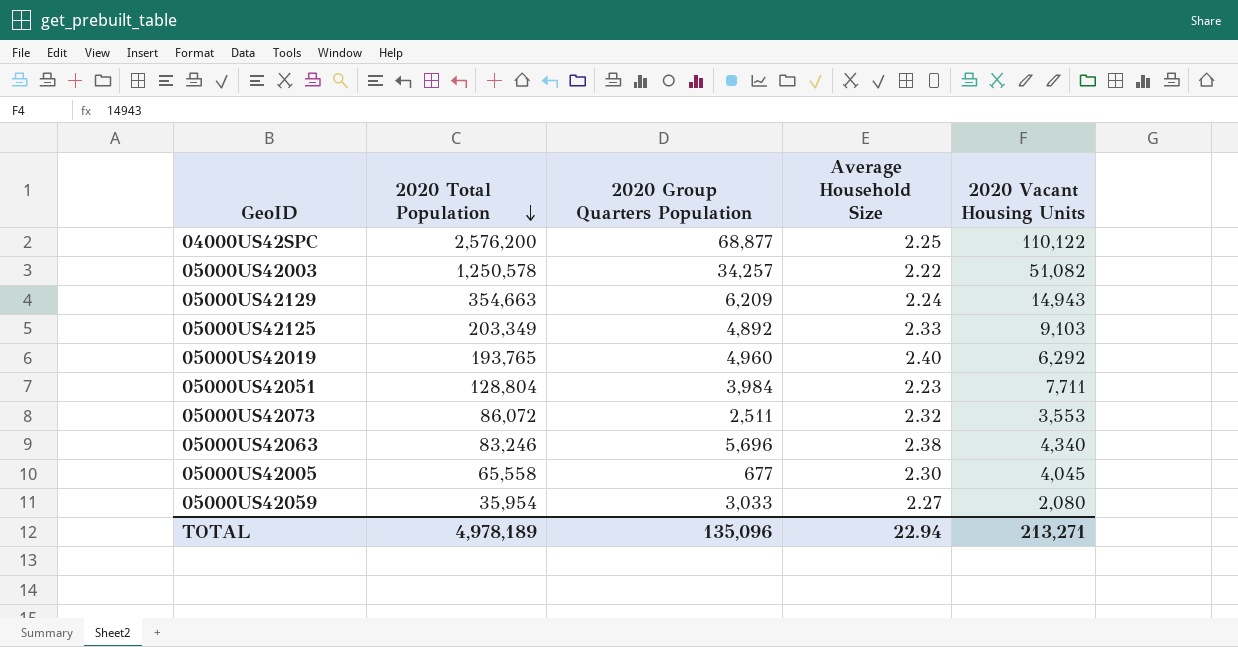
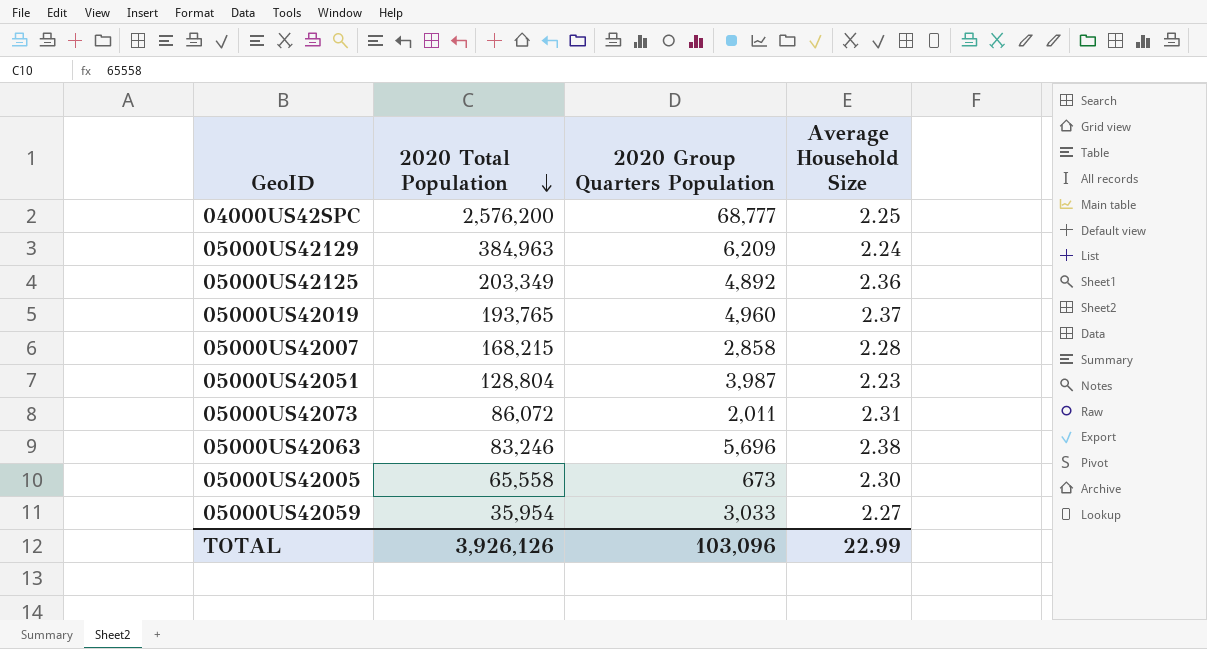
column 2020 Vacant Housing Units | position: 5 -> none
row 05000US42003: 1,250,578 | 34,257 | 2.22 | 51,082 -> none
04000US42SPC | 2020 Group Quarters Population: 68,877 -> 68,777
05000US42129 | 2020 Total Population: 354,663 -> 384,963
05000US42125 | Average Household Size: 2.33 -> 2.36
05000US42019 | Average Household Size: 2.40 -> 2.37
row 05000US42007: none -> 168,215 | 2,858 | 2.28
05000US42051 | 2020 Group Quarters Population: 3,984 -> 3,987
05000US42073 | 2020 Group Quarters Population: 2,511 -> 2,011
05000US42073 | Average Household Size: 2.32 -> 2.31
05000US42005 | 2020 Group Quarters Population: 677 -> 673
TOTAL | 2020 Total Population: 4,978,189 -> 3,926,126
TOTAL | 2020 Group Quarters Population: 135,096 -> 103,096
TOTAL | Average Household Size: 22.94 -> 22.99

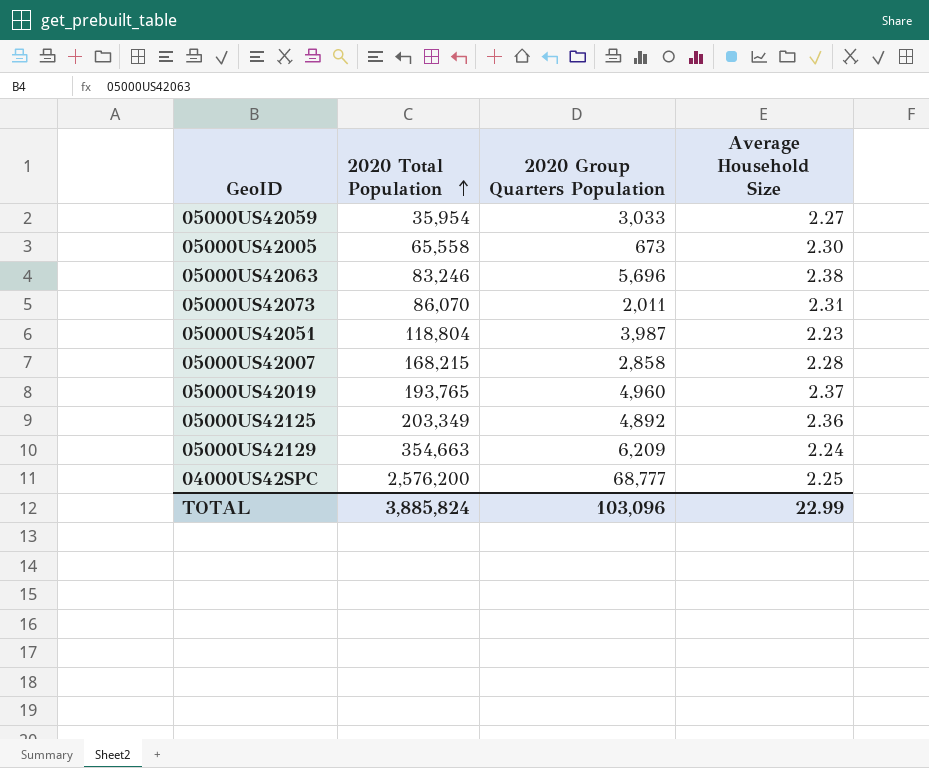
row order: 2020 Total Population descending -> 2020 Total Population ascending
05000US42073 | 2020 Total Population: 86,072 -> 86,070
05000US42051 | 2020 Total Population: 128,804 -> 118,804
05000US42129 | 2020 Total Population: 384,963 -> 354,663
TOTAL | 2020 Total Population: 3,926,126 -> 3,885,824

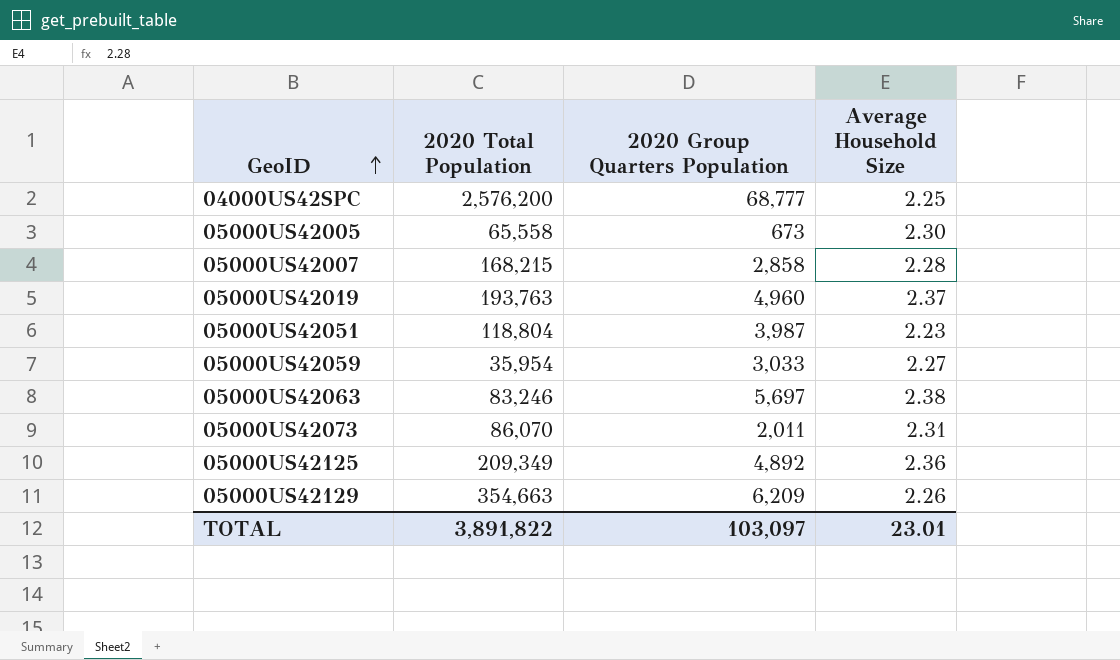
row order: 2020 Total Population ascending -> GeoID ascending
05000US42019 | 2020 Total Population: 193,765 -> 193,763
05000US42063 | 2020 Group Quarters Population: 5,696 -> 5,697
05000US42125 | 2020 Total Population: 203,349 -> 209,349
05000US42129 | Average Household Size: 2.24 -> 2.26
TOTAL | 2020 Total Population: 3,885,824 -> 3,891,822
TOTAL | 2020 Group Quarters Population: 103,096 -> 103,097
TOTAL | Average Household Size: 22.99 -> 23.01

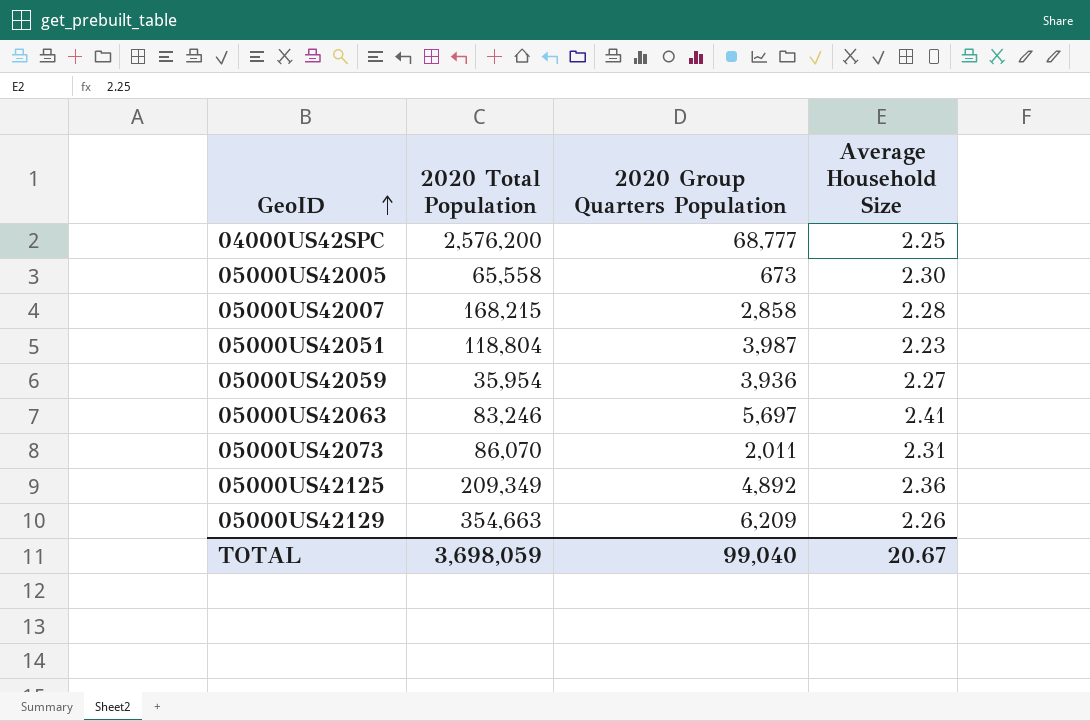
row 05000US42019: 193,763 | 4,960 | 2.37 -> none
05000US42059 | 2020 Group Quarters Population: 3,033 -> 3,936
05000US42063 | Average Household Size: 2.38 -> 2.41
TOTAL | 2020 Total Population: 3,891,822 -> 3,698,059
TOTAL | 2020 Group Quarters Population: 103,097 -> 99,040
TOTAL | Average Household Size: 23.01 -> 20.67

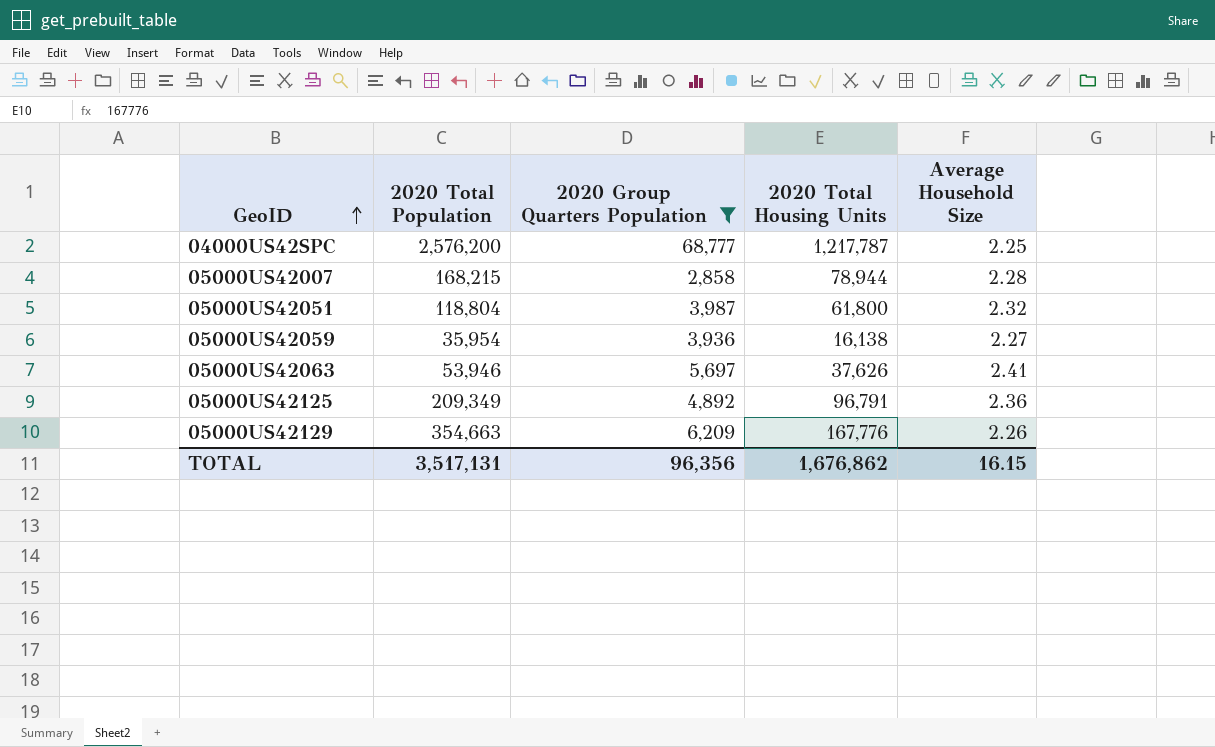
filter: none -> 2020 Group Quarters Population >= 2,858
column 2020 Total Housing Units | position: none -> 4
05000US42051 | Average Household Size: 2.23 -> 2.32
05000US42063 | 2020 Total Population: 83,246 -> 53,946
TOTAL | 2020 Total Population: 3,698,059 -> 3,517,131
TOTAL | 2020 Group Quarters Population: 99,040 -> 96,356
TOTAL | Average Household Size: 20.67 -> 16.15

